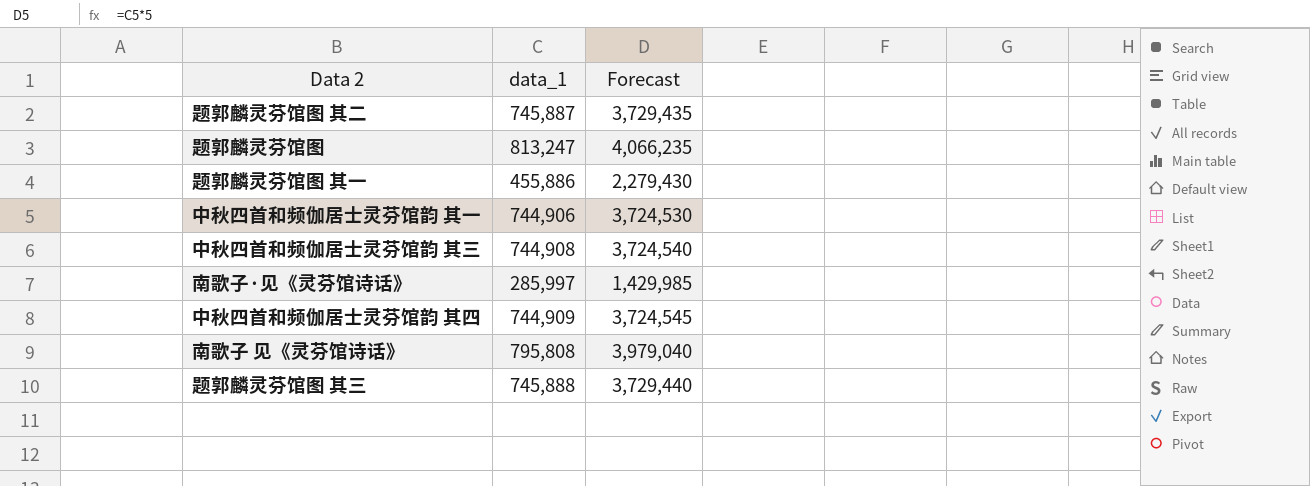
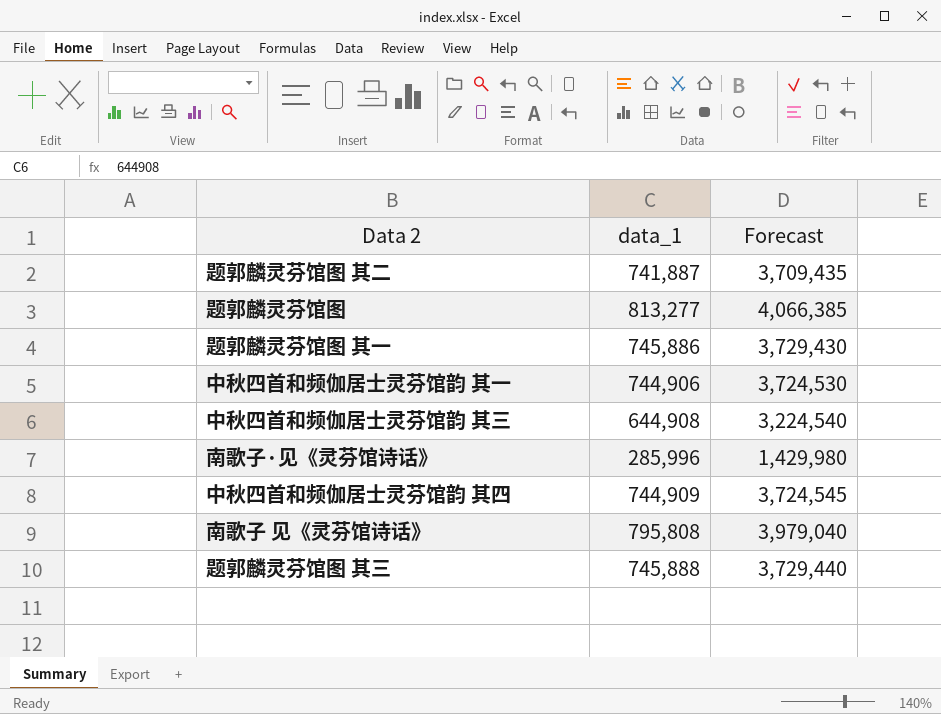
题郭麟灵芬馆图 其二 | data_1: 745,887 -> 741,887
题郭麟灵芬馆图 其二 | Forecast: 3,729,435 -> 3,709,435
题郭麟灵芬馆图 | data_1: 813,247 -> 813,277
题郭麟灵芬馆图 | Forecast: 4,066,235 -> 4,066,385
题郭麟灵芬馆图 其一 | data_1: 455,886 -> 745,886
题郭麟灵芬馆图 其一 | Forecast: 2,279,430 -> 3,729,430
中秋四首和频伽居士灵芬馆韵 其三 | data_1: 744,908 -> 644,908
中秋四首和频伽居士灵芬馆韵 其三 | Forecast: 3,724,540 -> 3,224,540
南歌子·见《灵芬馆诗话》 | data_1: 285,997 -> 285,996
南歌子·见《灵芬馆诗话》 | Forecast: 1,429,985 -> 1,429,980

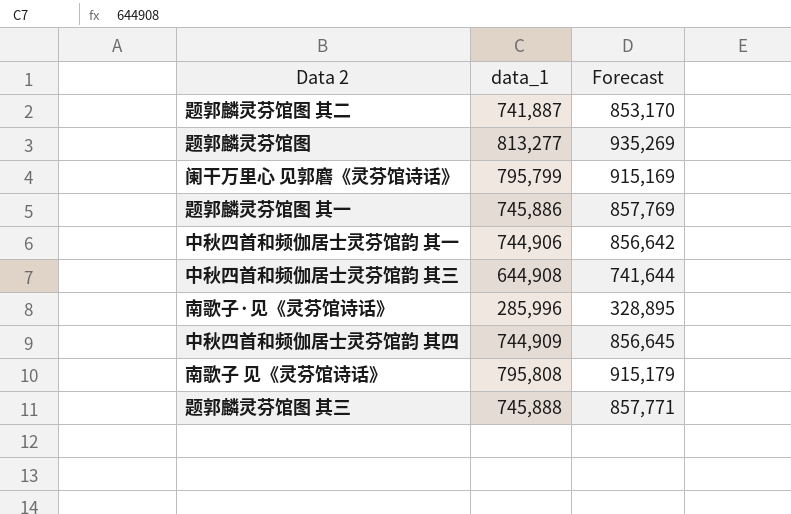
column Forecast | formula: [data_1] * 5 -> [data_1] * 1.15
row 阑干万里心 见郭麔《灵芬馆诗话》: none -> 795,799 | 915,169

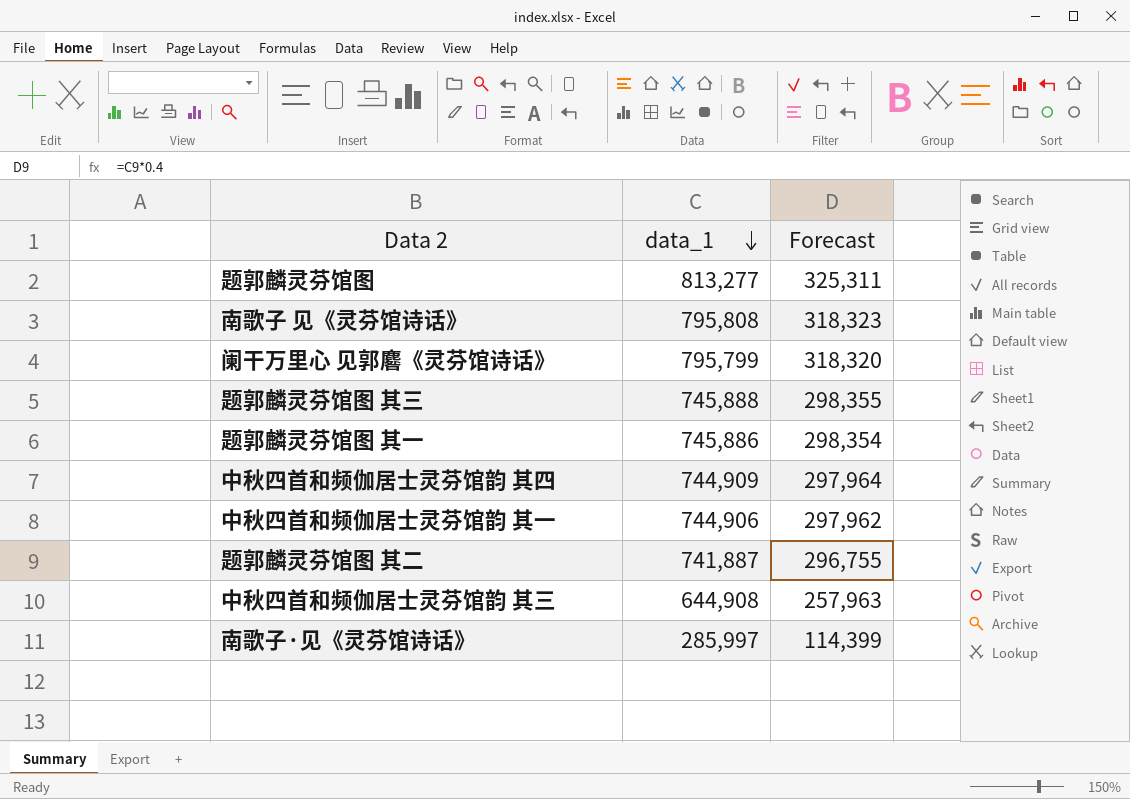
row order: none -> data_1 descending
column Forecast | formula: [data_1] * 1.15 -> [data_1] * 0.4
南歌子·见《灵芬馆诗话》 | data_1: 285,996 -> 285,997

